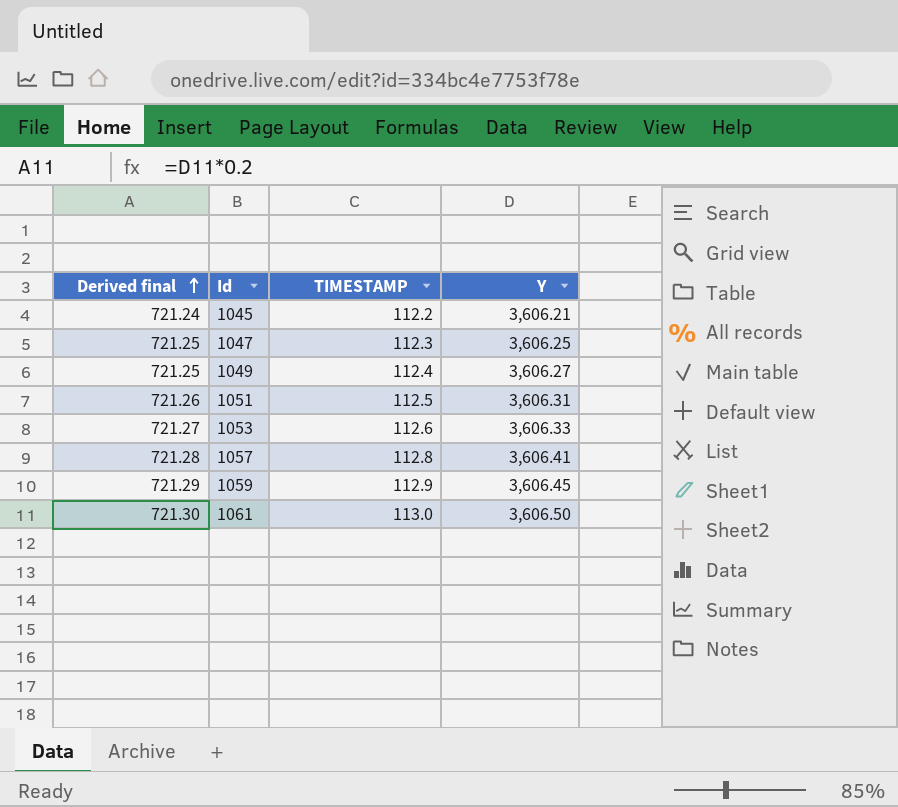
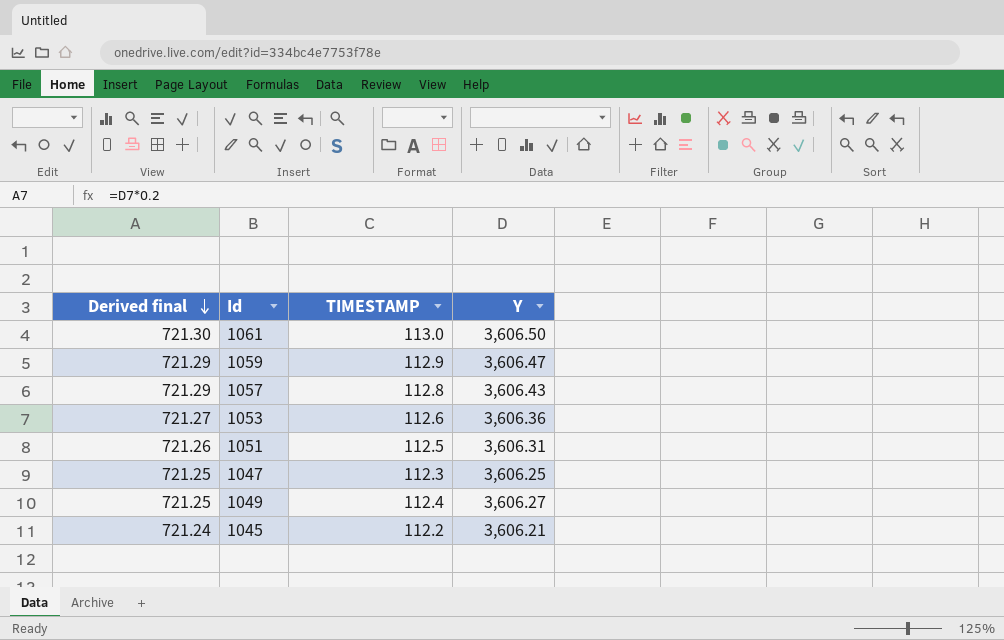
row order: Derived final ascending -> Derived final descending
1059 | Y: 3,606.45 -> 3,606.47
1057 | Derived final: 721.28 -> 721.29
1057 | Y: 3,606.41 -> 3,606.43
1053 | Y: 3,606.33 -> 3,606.36

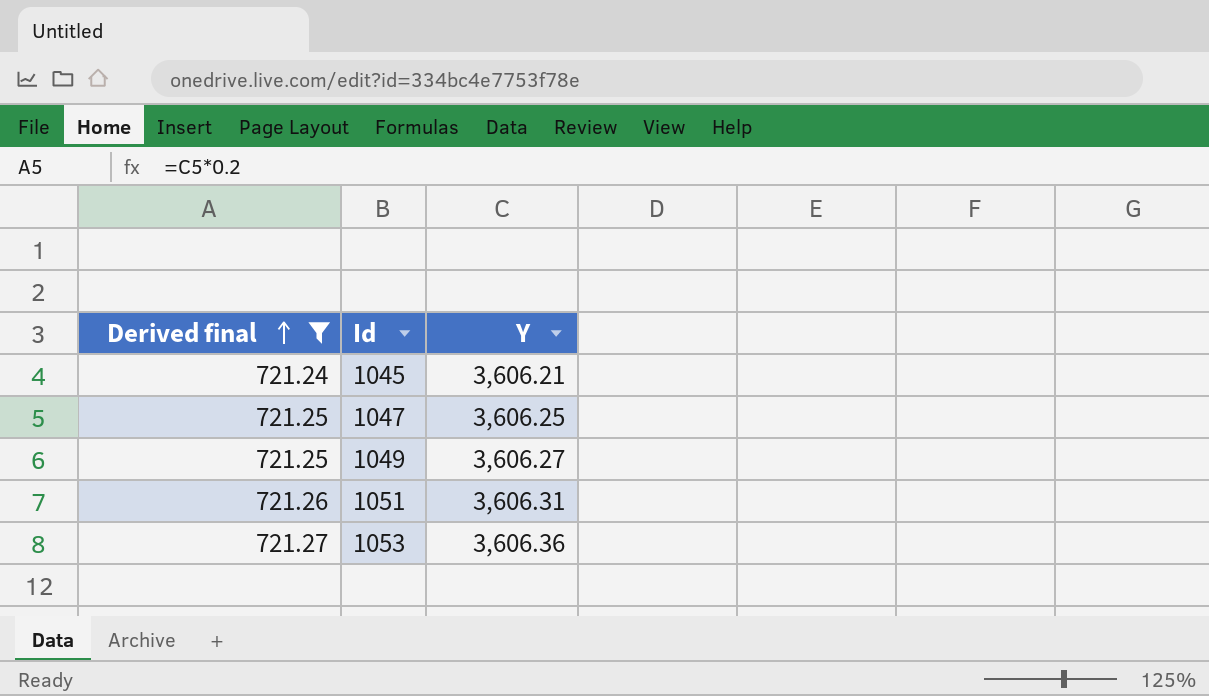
filter: none -> Derived final <= 721.27
row order: Derived final descending -> Derived final ascending
column TIMESTAMP | position: 3 -> none

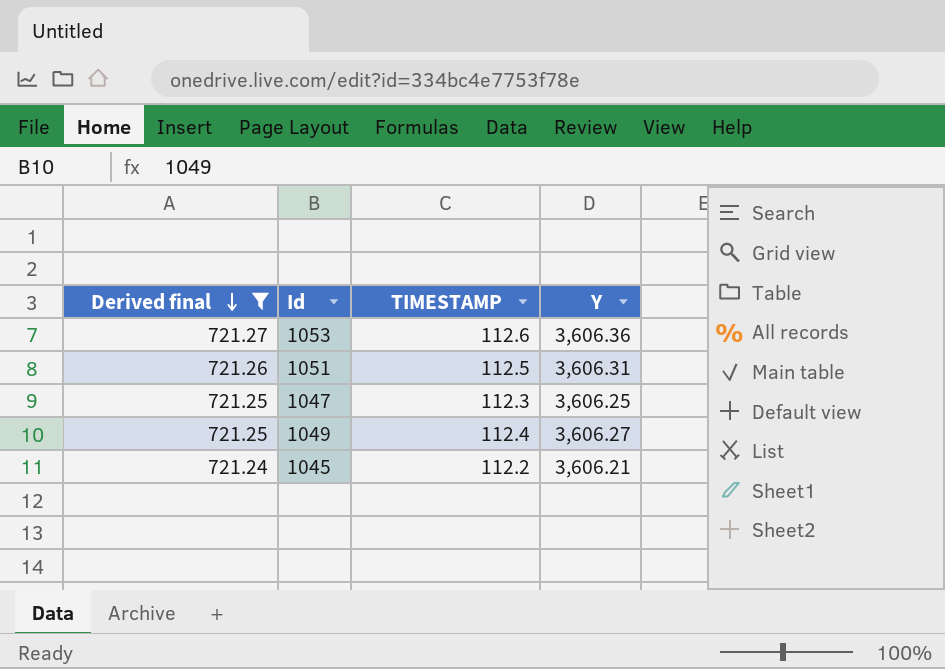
row order: Derived final ascending -> Derived final descending
column TIMESTAMP | position: none -> 3

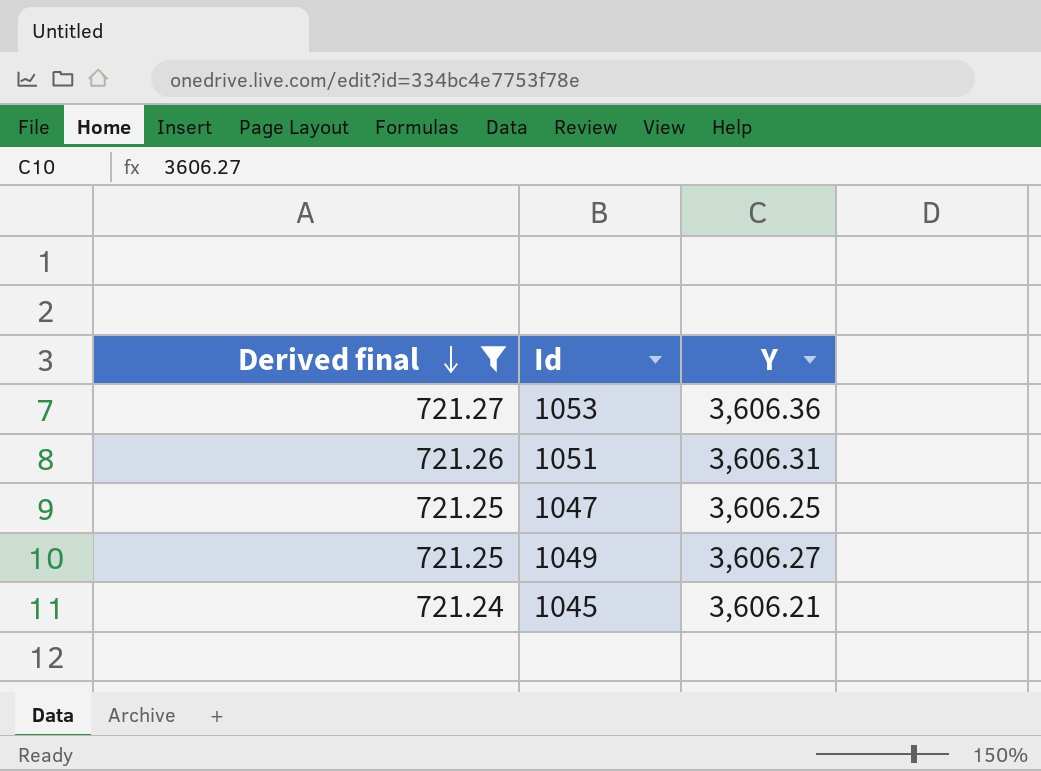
column TIMESTAMP | position: 3 -> none

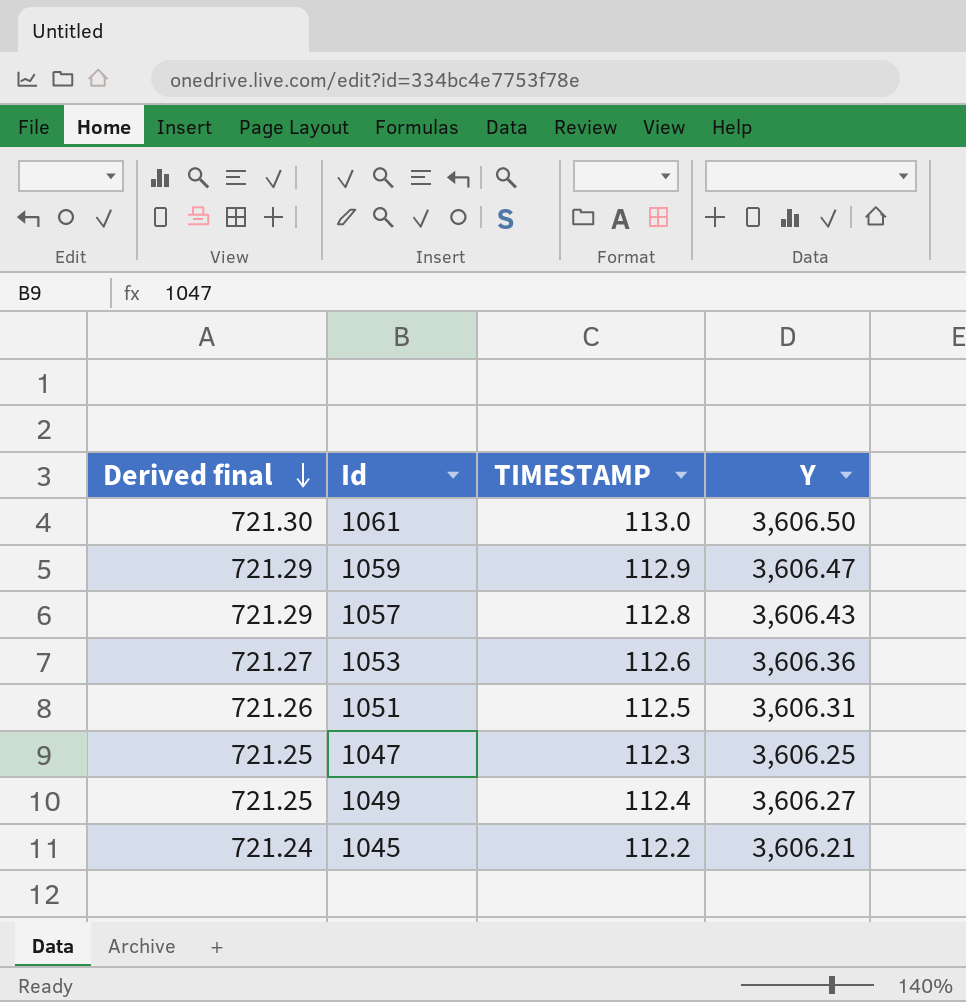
filter: Derived final <= 721.27 -> none
column TIMESTAMP | position: none -> 3

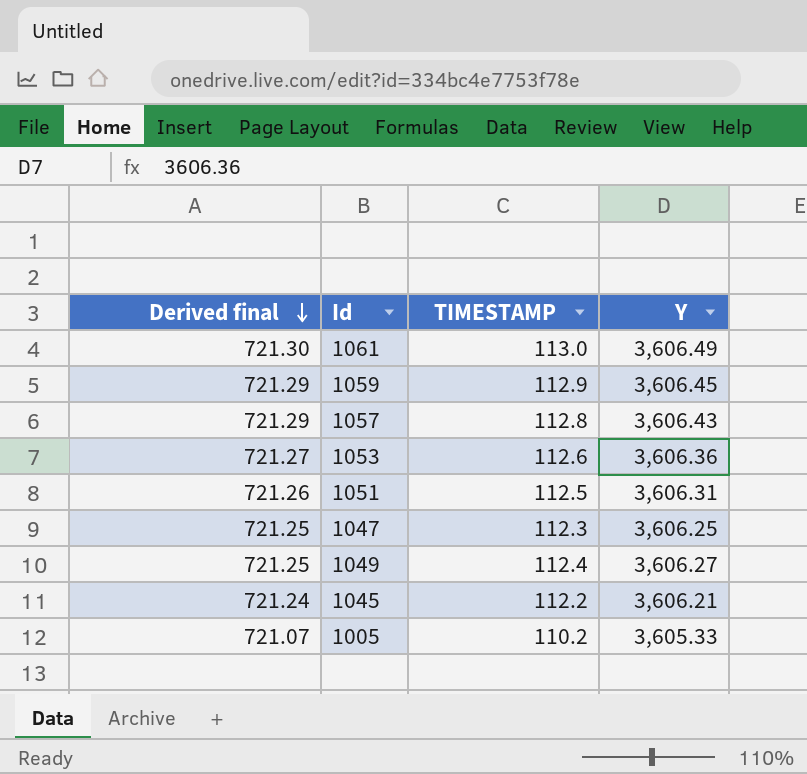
1061 | Y: 3,606.50 -> 3,606.49
1059 | Y: 3,606.47 -> 3,606.45
row 1005: none -> 721.07 | 110.2 | 3,605.33

